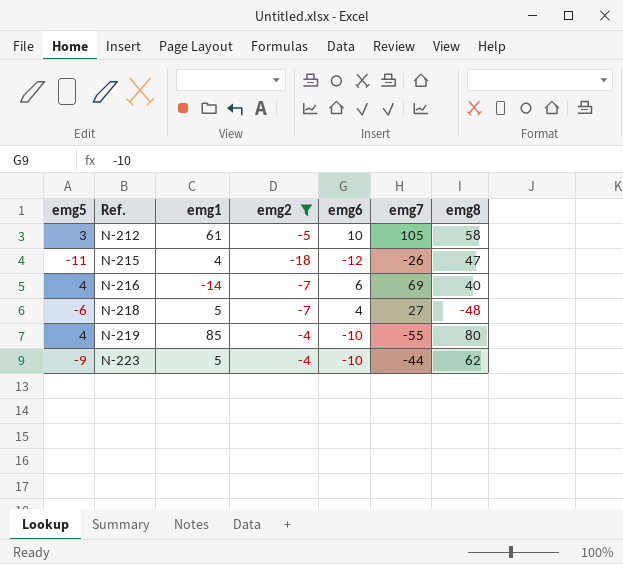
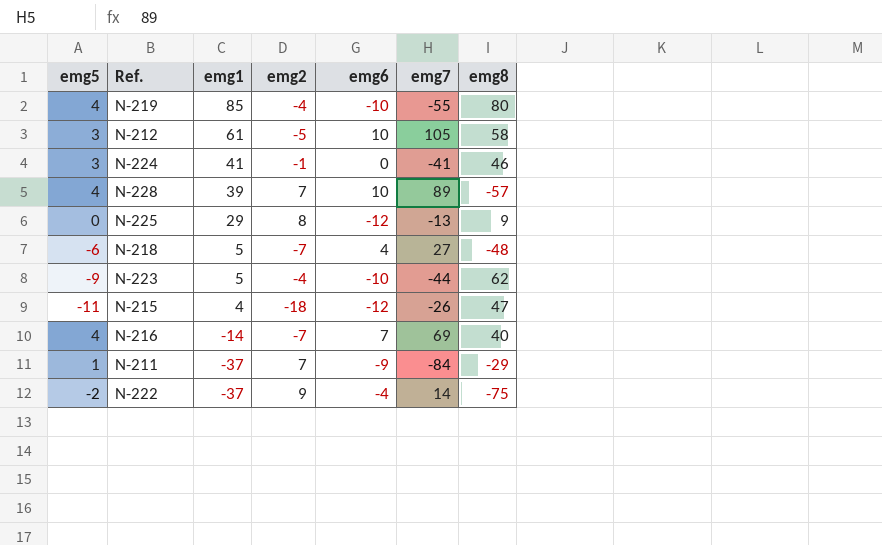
filter: emg2 <= -4 -> none
row order: Ref. ascending -> emg1 descending
N-216 | emg6: 6 -> 7

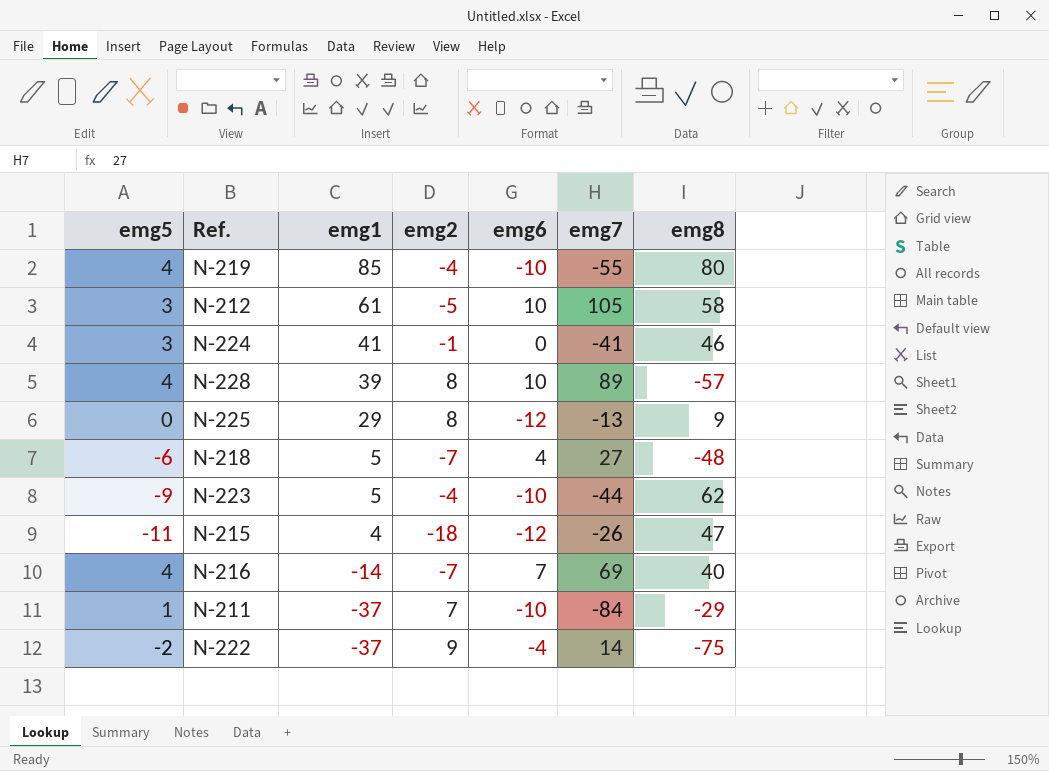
N-228 | emg2: 7 -> 8
N-211 | emg6: -9 -> -10

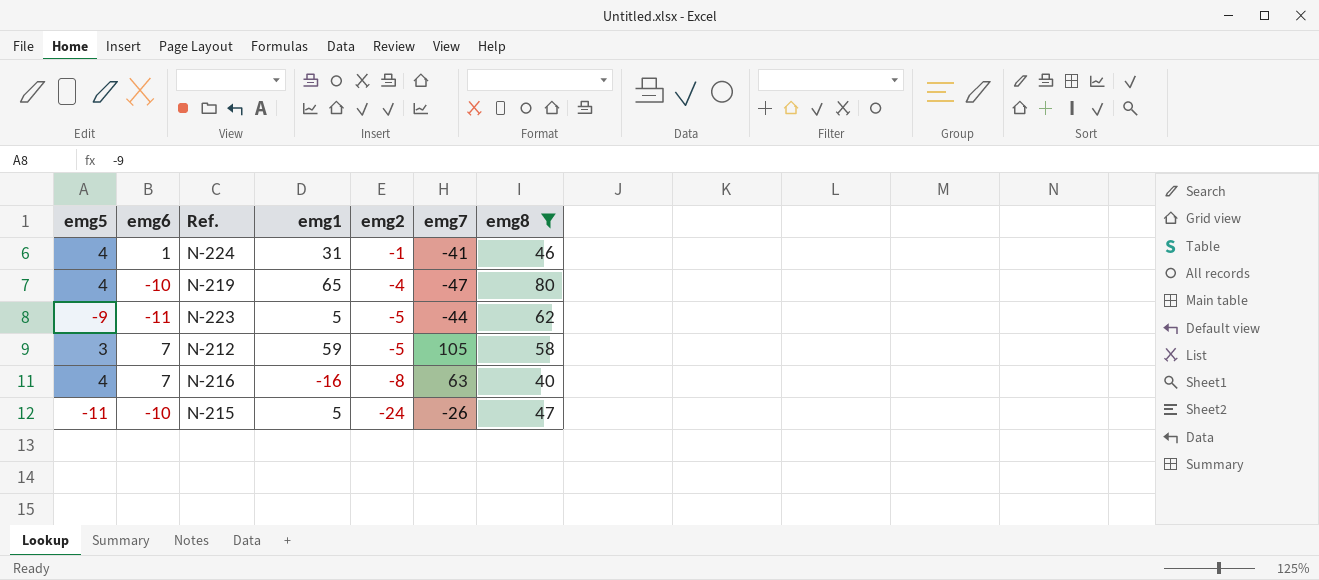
filter: none -> emg8 >= 40
row order: emg1 descending -> emg2 descending
column emg6 | position: 5 -> 2
N-224 | emg5: 3 -> 4
N-224 | emg6: 0 -> 1
N-224 | emg1: 41 -> 31
N-219 | emg1: 85 -> 65
N-219 | emg7: -55 -> -47
N-223 | emg6: -10 -> -11
N-223 | emg2: -4 -> -5
N-212 | emg6: 10 -> 7
N-212 | emg1: 61 -> 59
N-216 | emg1: -14 -> -16
N-216 | emg2: -7 -> -8
N-216 | emg7: 69 -> 63
N-215 | emg6: -12 -> -10
N-215 | emg1: 4 -> 5
N-215 | emg2: -18 -> -24

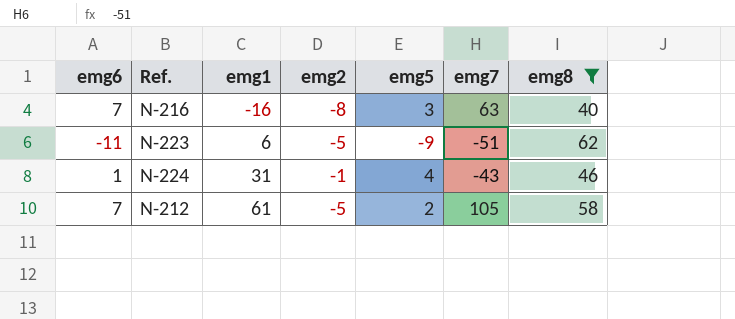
row order: emg2 descending -> emg1 ascending
column emg5 | position: 1 -> 5
row N-219: 4 | -10 | 65 | -4 | -47 | 80 -> none
row N-215: -11 | -10 | 5 | -24 | -26 | 47 -> none
N-216 | emg5: 4 -> 3
N-223 | emg1: 5 -> 6
N-223 | emg7: -44 -> -51
N-224 | emg7: -41 -> -43
N-212 | emg1: 59 -> 61
N-212 | emg5: 3 -> 2

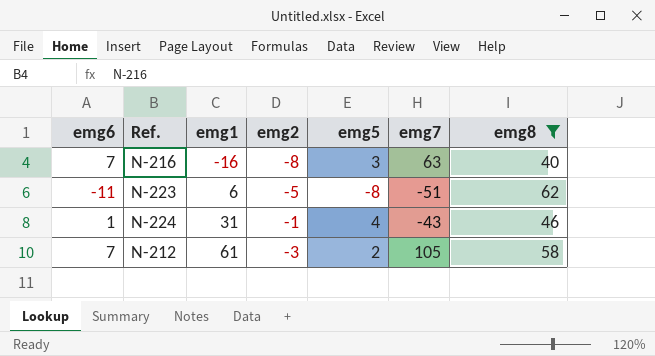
N-223 | emg5: -9 -> -8
N-212 | emg2: -5 -> -3

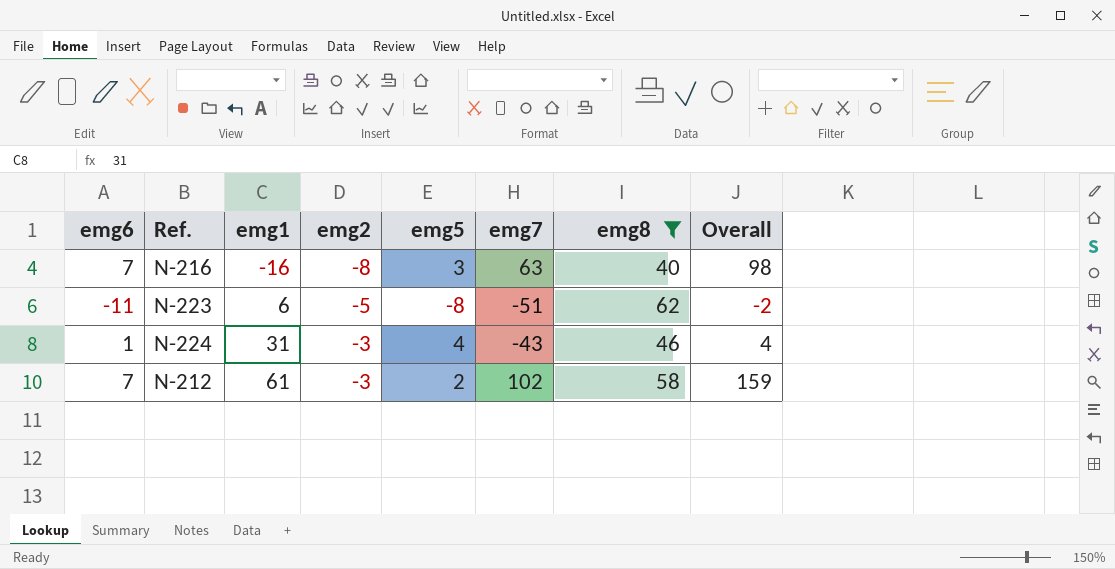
column Overall | formula: none -> [emg2] + [emg5] + [emg7] + [emg8]
N-224 | emg2: -1 -> -3
N-212 | emg7: 105 -> 102

